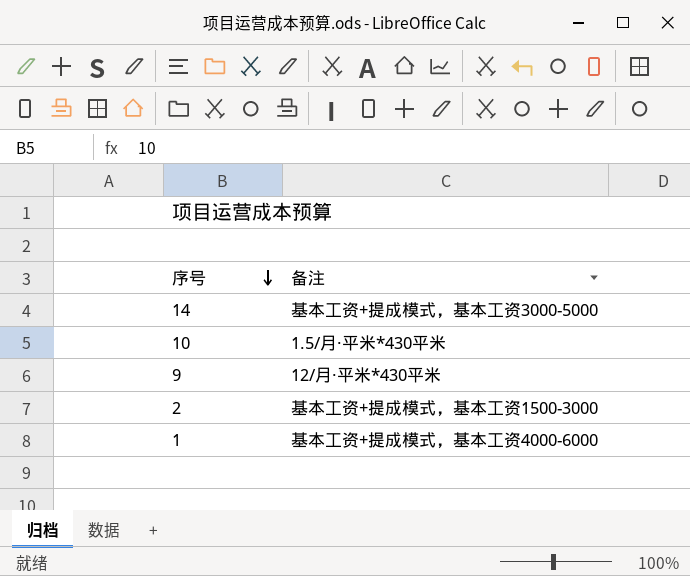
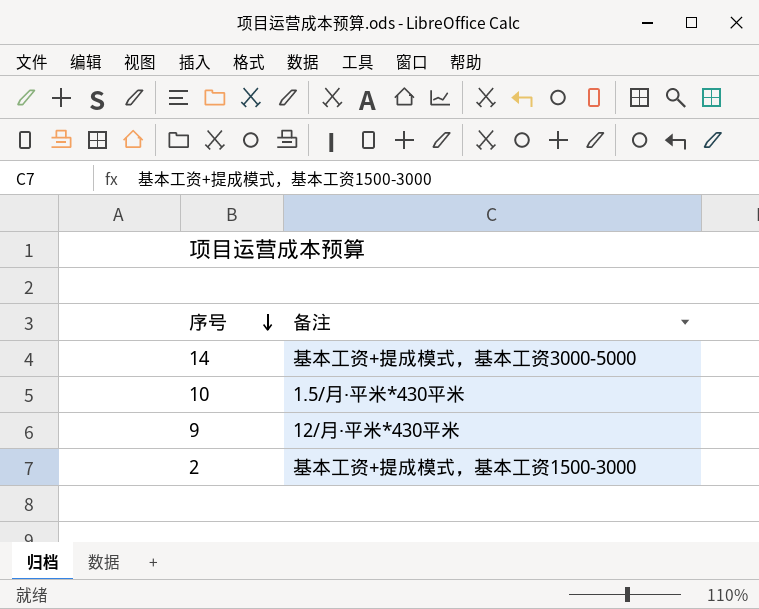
row 1: 基本工资+提成模式，基本工资4000-6000 -> none

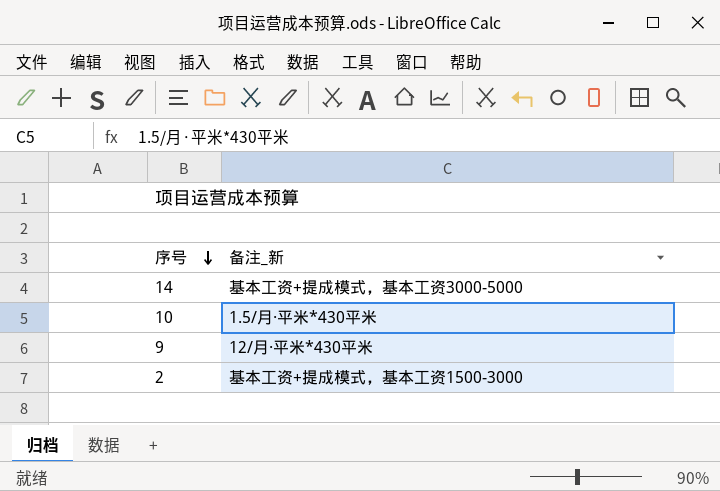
column name: 备注 -> 备注_新

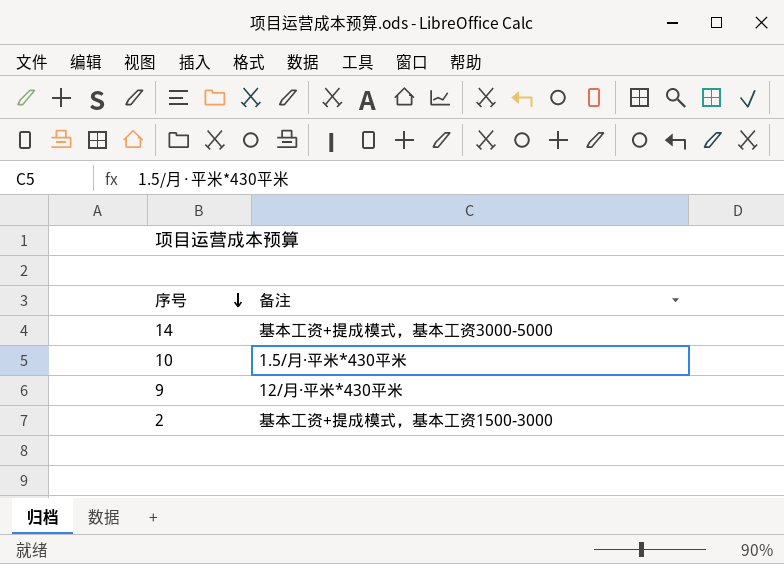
column name: 备注_新 -> 备注

